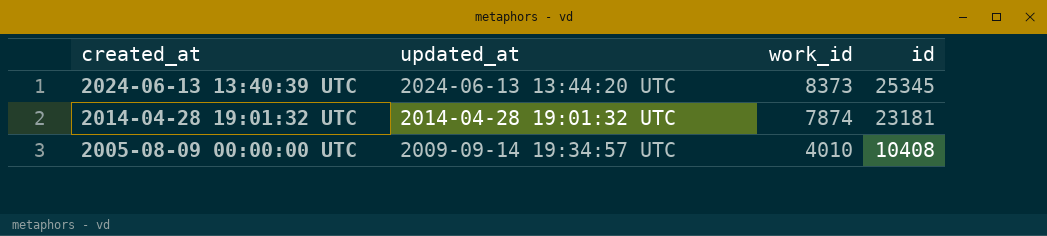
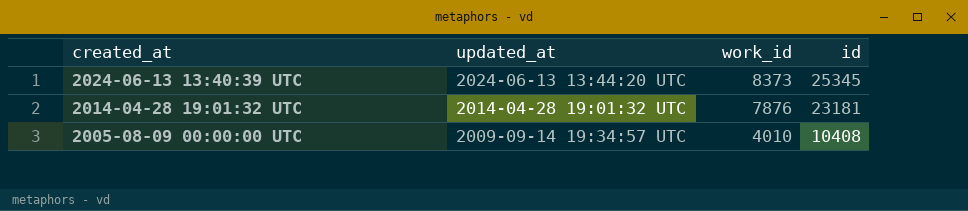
2014-04-28 19:01:32 UTC | work_id: 7874 -> 7876

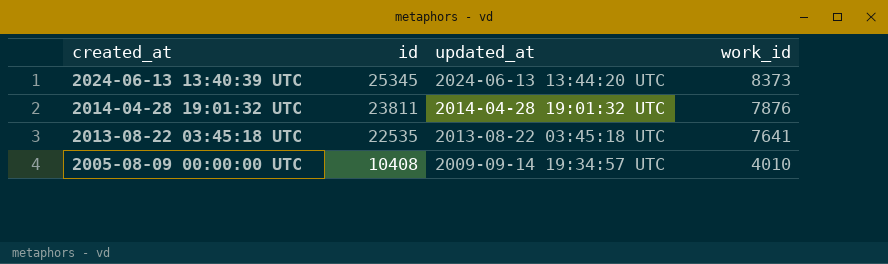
column id | position: 4 -> 2
2014-04-28 19:01:32 UTC | id: 23181 -> 23811
row 2013-08-22 03:45:18 UTC: none -> 22535 | 2013-08-22 03:45:18 UTC | 7641

